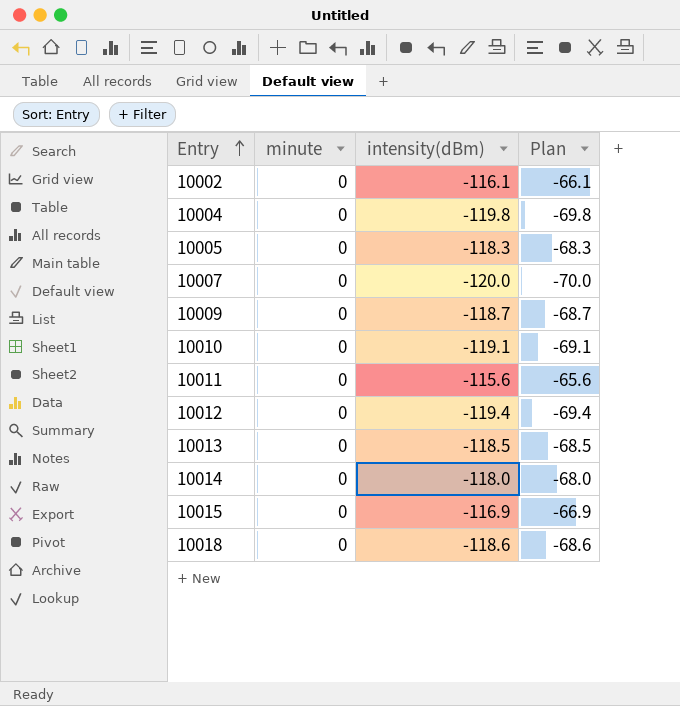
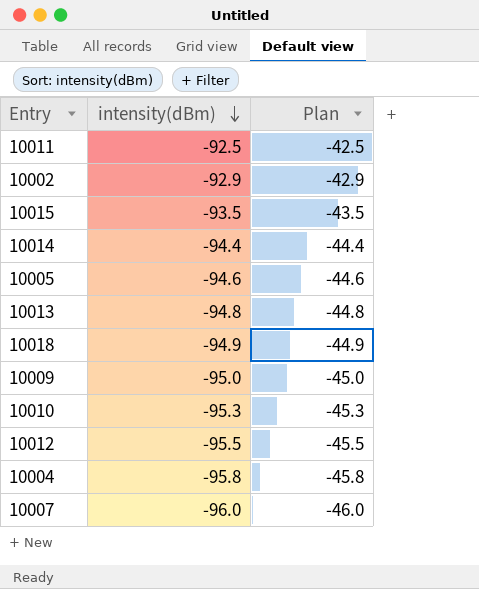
row order: Entry ascending -> intensity(dBm) descending
column minute | position: 2 -> none
10011 | intensity(dBm): -115.6 -> -92.5
10011 | Plan: -65.6 -> -42.5
10002 | intensity(dBm): -116.1 -> -92.9
10002 | Plan: -66.1 -> -42.9
10015 | intensity(dBm): -116.9 -> -93.5
10015 | Plan: -66.9 -> -43.5
10014 | intensity(dBm): -118.0 -> -94.4
10014 | Plan: -68.0 -> -44.4
10005 | intensity(dBm): -118.3 -> -94.6
10005 | Plan: -68.3 -> -44.6
10013 | intensity(dBm): -118.5 -> -94.8
10013 | Plan: -68.5 -> -44.8
10018 | intensity(dBm): -118.6 -> -94.9
10018 | Plan: -68.6 -> -44.9
10009 | intensity(dBm): -118.7 -> -95.0
10009 | Plan: -68.7 -> -45.0
10010 | intensity(dBm): -119.1 -> -95.3
10010 | Plan: -69.1 -> -45.3
10012 | intensity(dBm): -119.4 -> -95.5
10012 | Plan: -69.4 -> -45.5
10004 | intensity(dBm): -119.8 -> -95.8
10004 | Plan: -69.8 -> -45.8
10007 | intensity(dBm): -120.0 -> -96.0
10007 | Plan: -70.0 -> -46.0

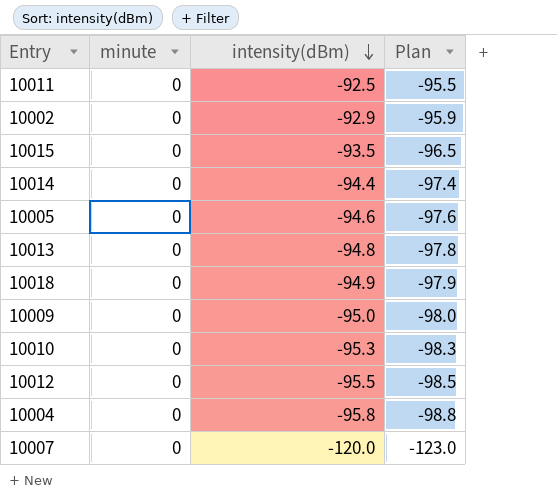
column minute | position: none -> 2
column Plan | formula: [intensity(dBm)] + 50 -> [intensity(dBm)] - 3
10007 | intensity(dBm): -96.0 -> -120.0

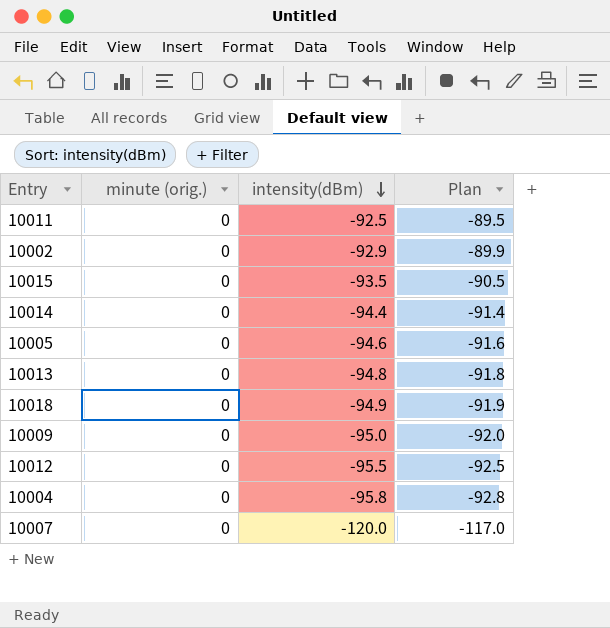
column name: minute -> minute (orig.)
column Plan | formula: [intensity(dBm)] - 3 -> [intensity(dBm)] + 3
row 10010: 0 | -95.3 | -98.3 -> none

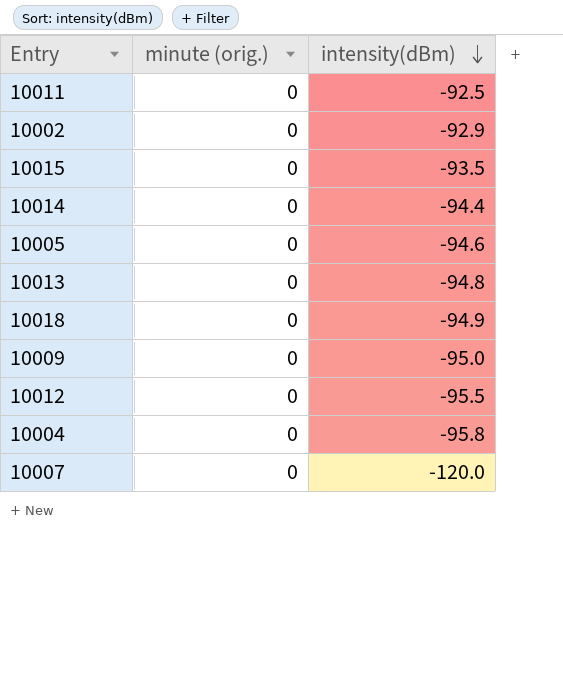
column Plan | formula: [intensity(dBm)] + 3 -> none

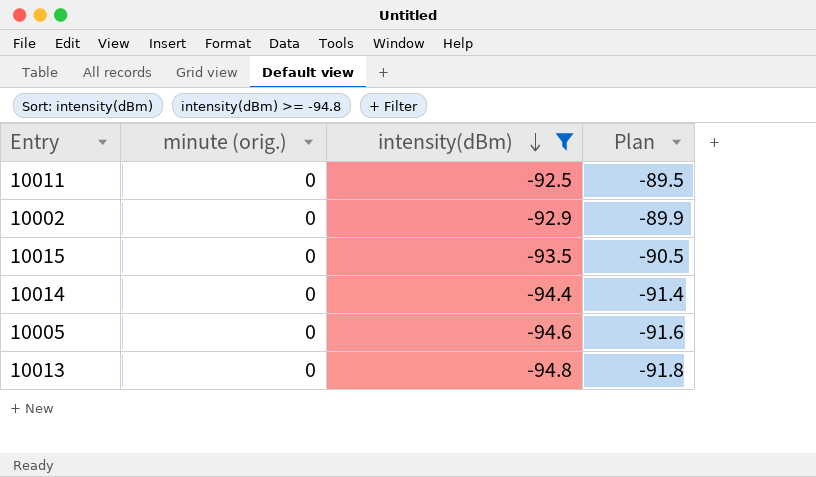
filter: none -> intensity(dBm) >= -94.8
column Plan | formula: none -> [intensity(dBm)] + 3

